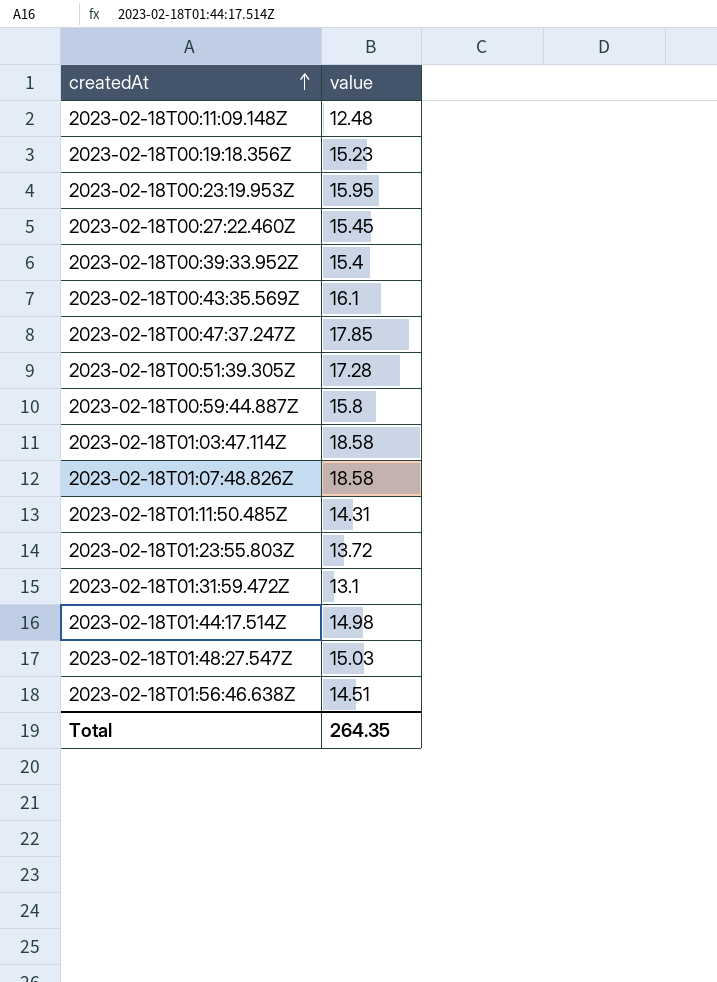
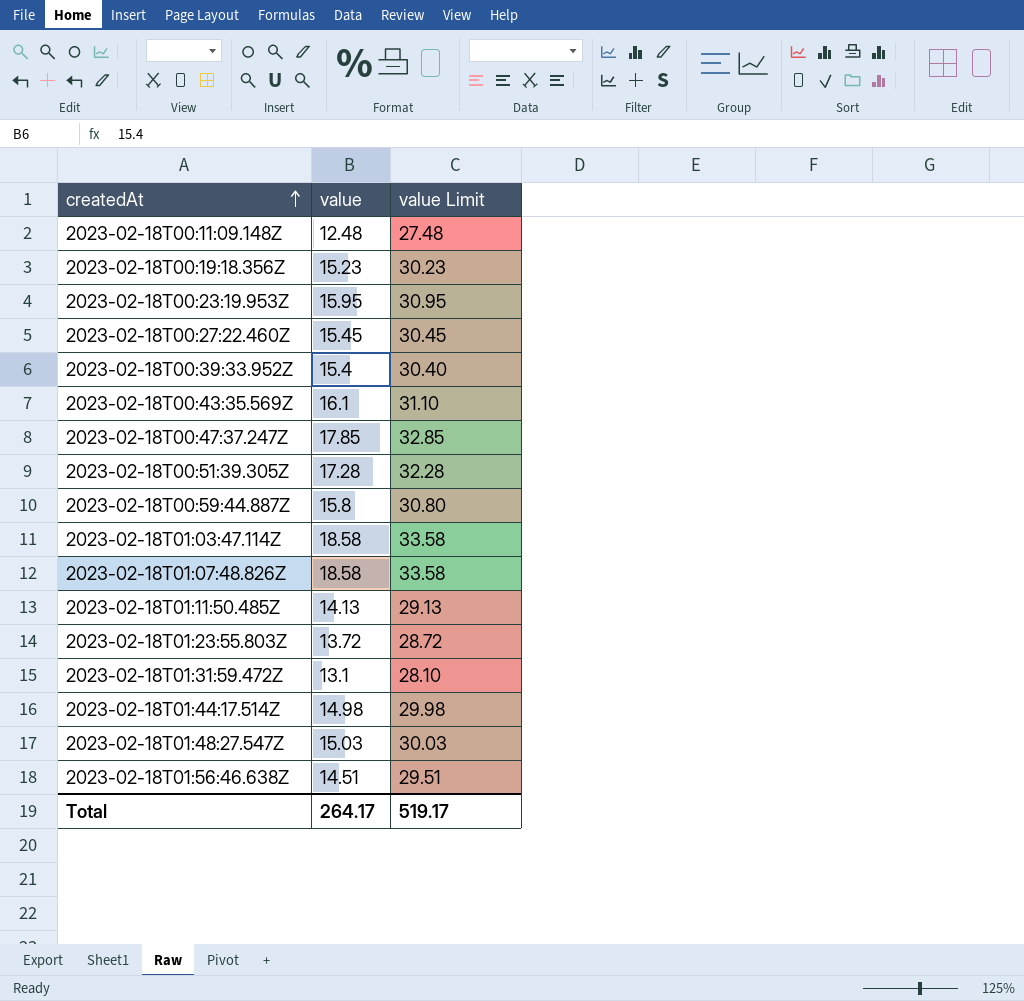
column value Limit | formula: none -> [value] + 15
2023-02-18T01:11:50.485Z | value: 14.31 -> 14.13
Total | value: 264.35 -> 264.17

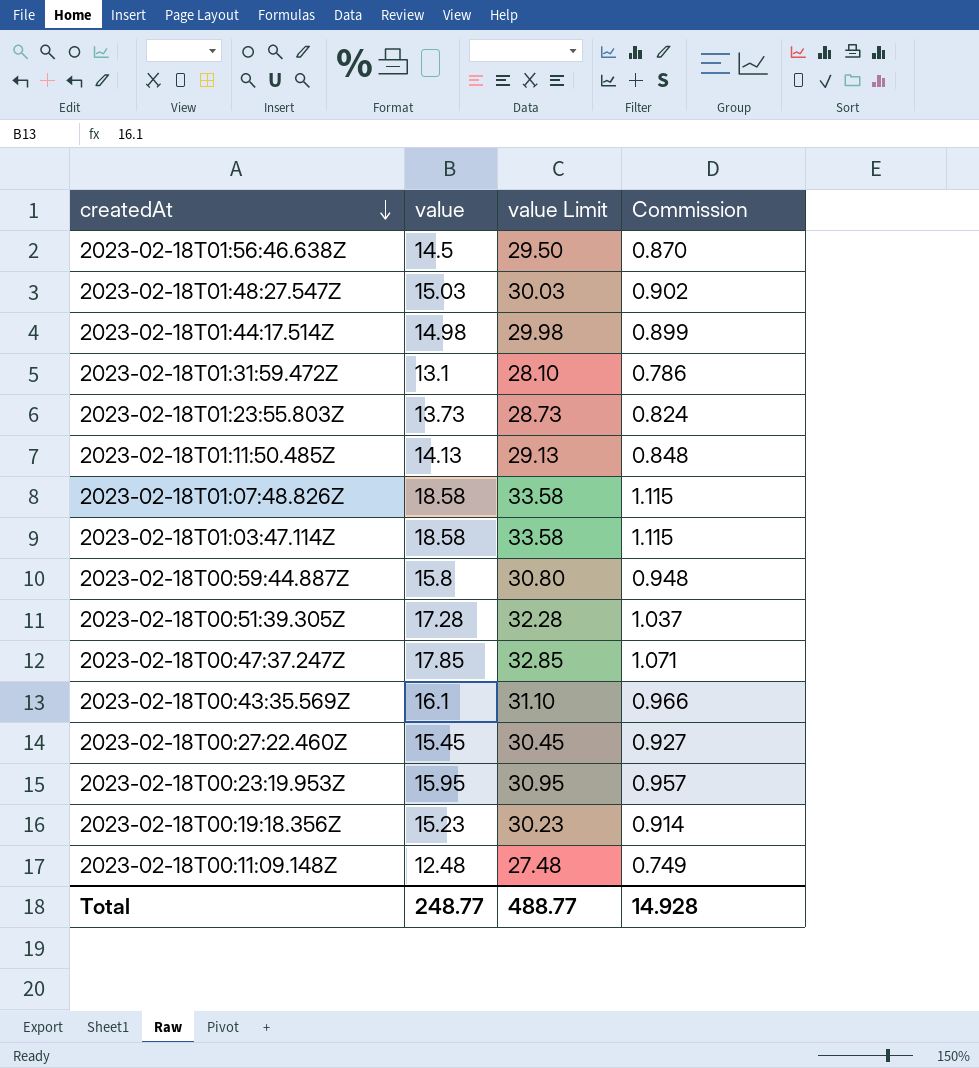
row order: createdAt ascending -> createdAt descending
column Commission | formula: none -> [value] * 0.06
row 2023-02-18T00:39:33.952Z: 15.4 | 30.40 -> none
2023-02-18T01:56:46.638Z | value: 14.51 -> 14.5
2023-02-18T01:56:46.638Z | value Limit: 29.51 -> 29.50
2023-02-18T01:23:55.803Z | value: 13.72 -> 13.73
2023-02-18T01:23:55.803Z | value Limit: 28.72 -> 28.73
Total | value: 264.17 -> 248.77
Total | value Limit: 519.17 -> 488.77

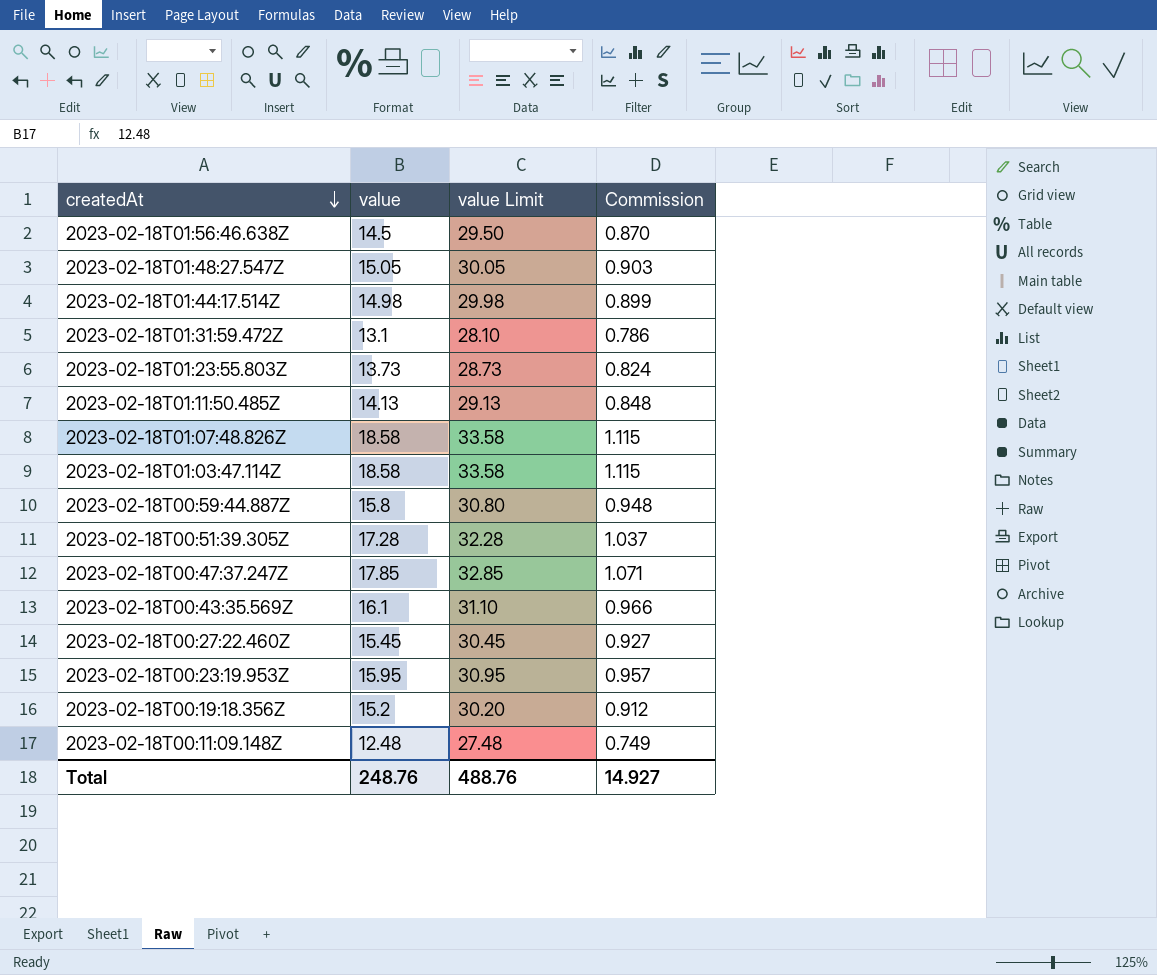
2023-02-18T01:48:27.547Z | value: 15.03 -> 15.05
2023-02-18T01:48:27.547Z | value Limit: 30.03 -> 30.05
2023-02-18T01:48:27.547Z | Commission: 0.902 -> 0.903
2023-02-18T00:19:18.356Z | value: 15.23 -> 15.2
2023-02-18T00:19:18.356Z | value Limit: 30.23 -> 30.20
2023-02-18T00:19:18.356Z | Commission: 0.914 -> 0.912
Total | value: 248.77 -> 248.76
Total | value Limit: 488.77 -> 488.76
Total | Commission: 14.928 -> 14.927

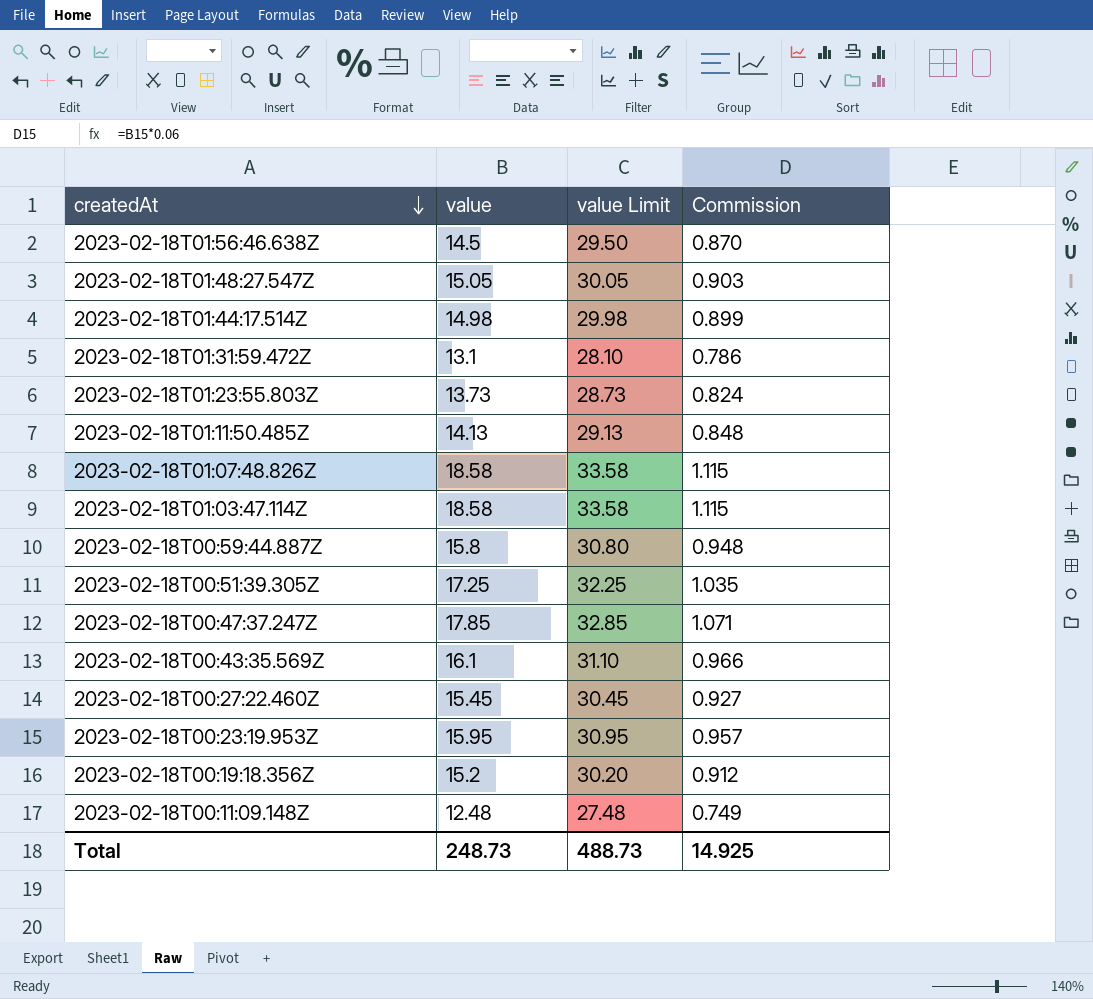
2023-02-18T00:51:39.305Z | value: 17.28 -> 17.25
2023-02-18T00:51:39.305Z | value Limit: 32.28 -> 32.25
2023-02-18T00:51:39.305Z | Commission: 1.037 -> 1.035
Total | value: 248.76 -> 248.73
Total | value Limit: 488.76 -> 488.73
Total | Commission: 14.927 -> 14.925

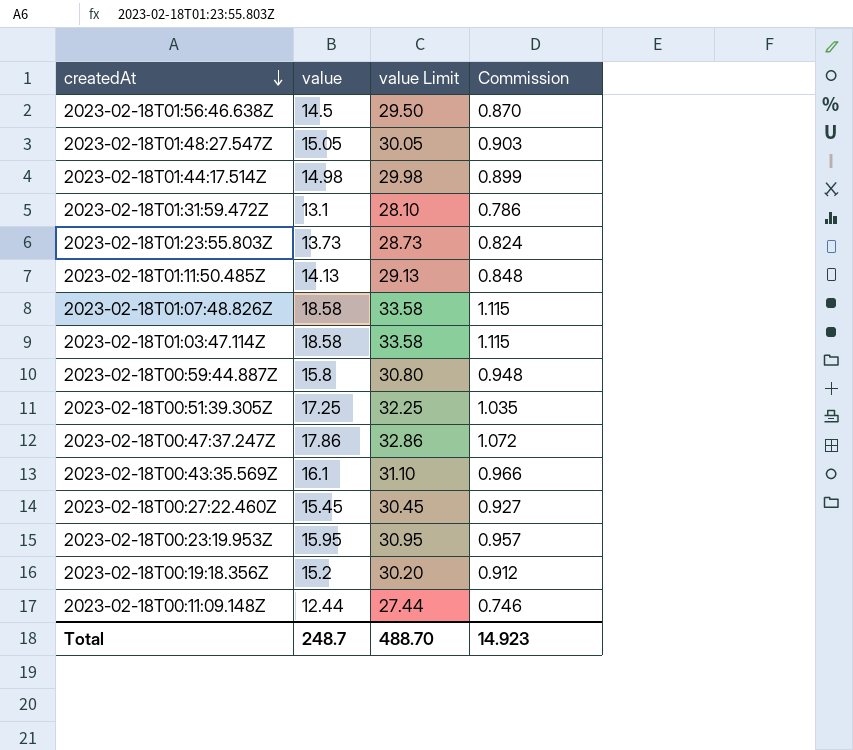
2023-02-18T00:47:37.247Z | value: 17.85 -> 17.86
2023-02-18T00:47:37.247Z | value Limit: 32.85 -> 32.86
2023-02-18T00:47:37.247Z | Commission: 1.071 -> 1.072
2023-02-18T00:11:09.148Z | value: 12.48 -> 12.44
2023-02-18T00:11:09.148Z | value Limit: 27.48 -> 27.44
2023-02-18T00:11:09.148Z | Commission: 0.749 -> 0.746
Total | value: 248.73 -> 248.7
Total | value Limit: 488.73 -> 488.70
Total | Commission: 14.925 -> 14.923

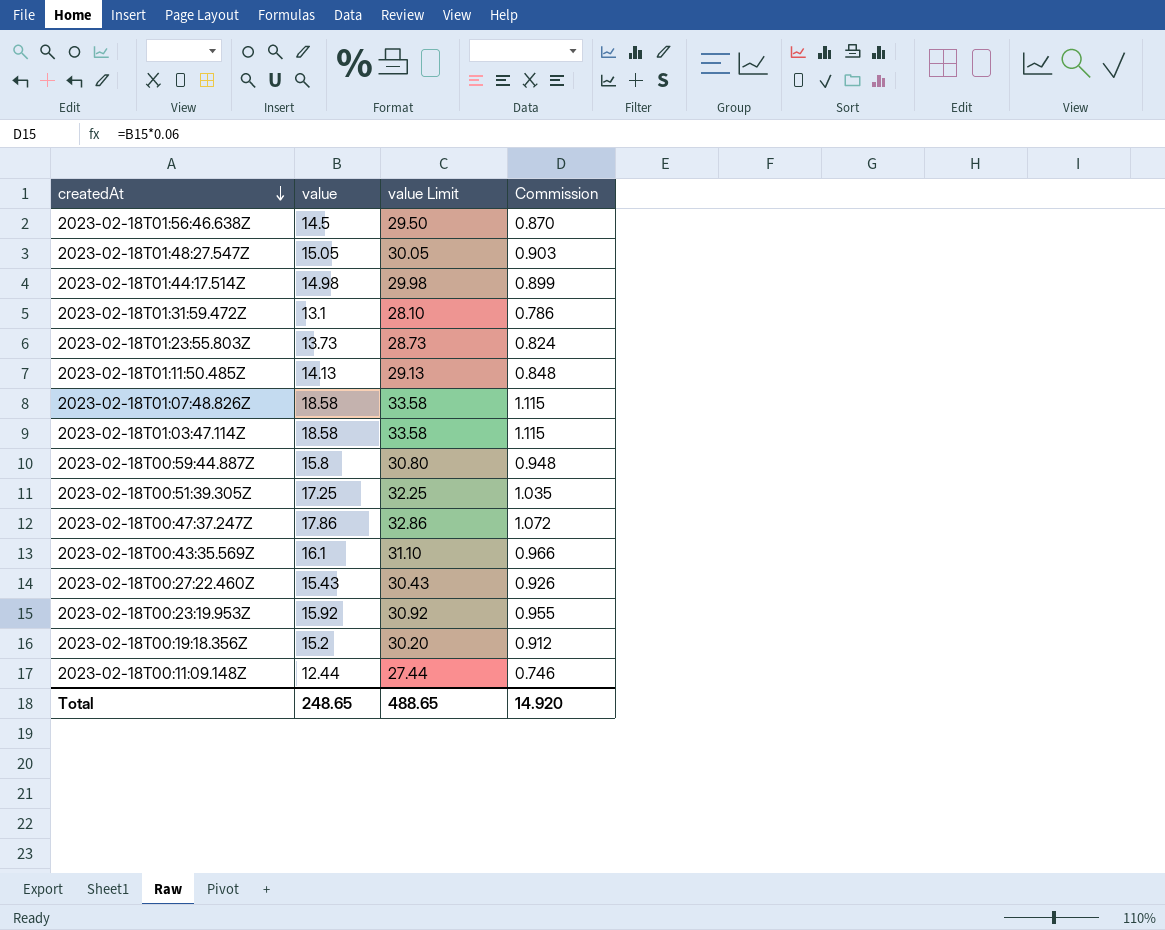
2023-02-18T00:27:22.460Z | value: 15.45 -> 15.43
2023-02-18T00:27:22.460Z | value Limit: 30.45 -> 30.43
2023-02-18T00:27:22.460Z | Commission: 0.927 -> 0.926
2023-02-18T00:23:19.953Z | value: 15.95 -> 15.92
2023-02-18T00:23:19.953Z | value Limit: 30.95 -> 30.92
2023-02-18T00:23:19.953Z | Commission: 0.957 -> 0.955
Total | value: 248.7 -> 248.65
Total | value Limit: 488.70 -> 488.65
Total | Commission: 14.923 -> 14.920

